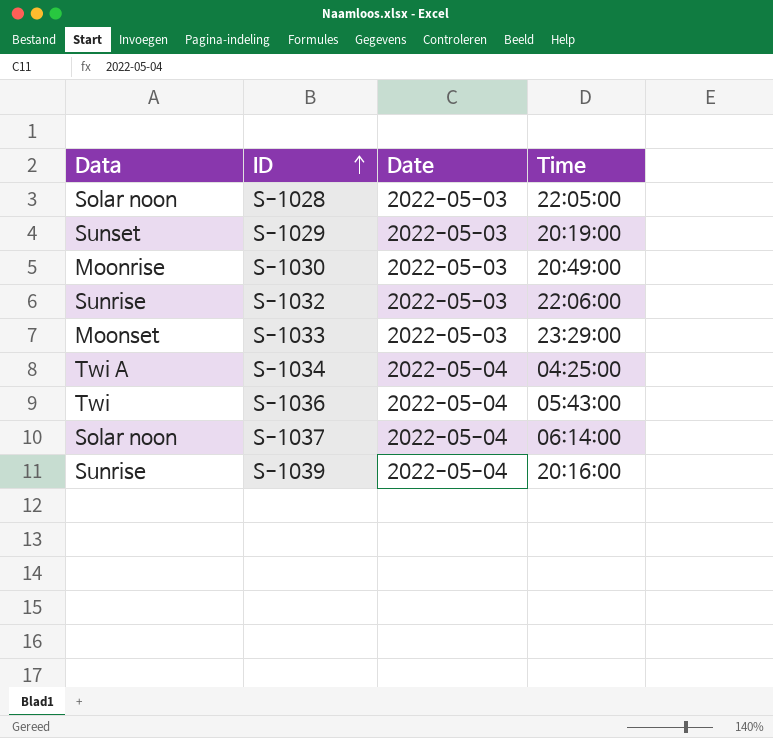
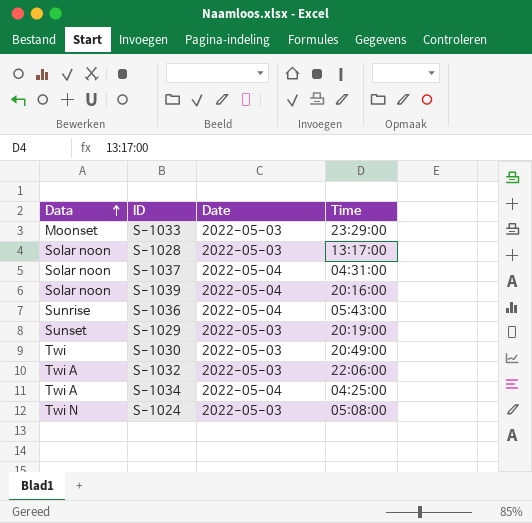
row order: ID ascending -> Data ascending
S-1028 | Time: 22:05:00 -> 13:17:00
S-1037 | Time: 06:14:00 -> 04:31:00
S-1039 | Data: Sunrise -> Solar noon
S-1036 | Data: Twi -> Sunrise
S-1030 | Data: Moonrise -> Twi
S-1032 | Data: Sunrise -> Twi A
row S-1024: none -> Twi N | 2022-05-03 | 05:08:00

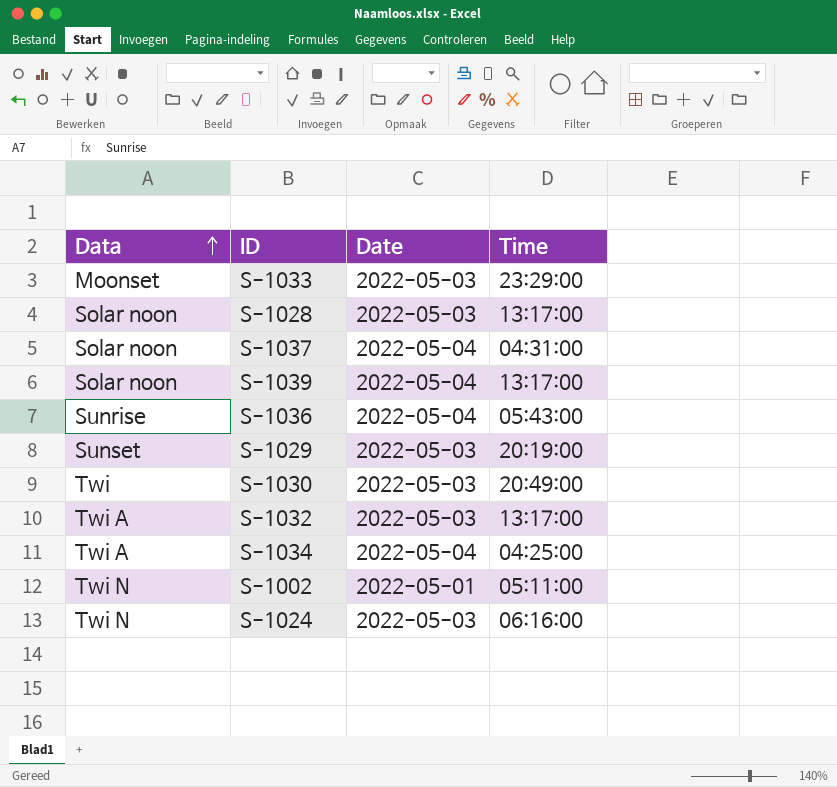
S-1039 | Time: 20:16:00 -> 13:17:00
S-1032 | Time: 22:06:00 -> 13:17:00
row S-1002: none -> Twi N | 2022-05-01 | 05:11:00
S-1024 | Time: 05:08:00 -> 06:16:00

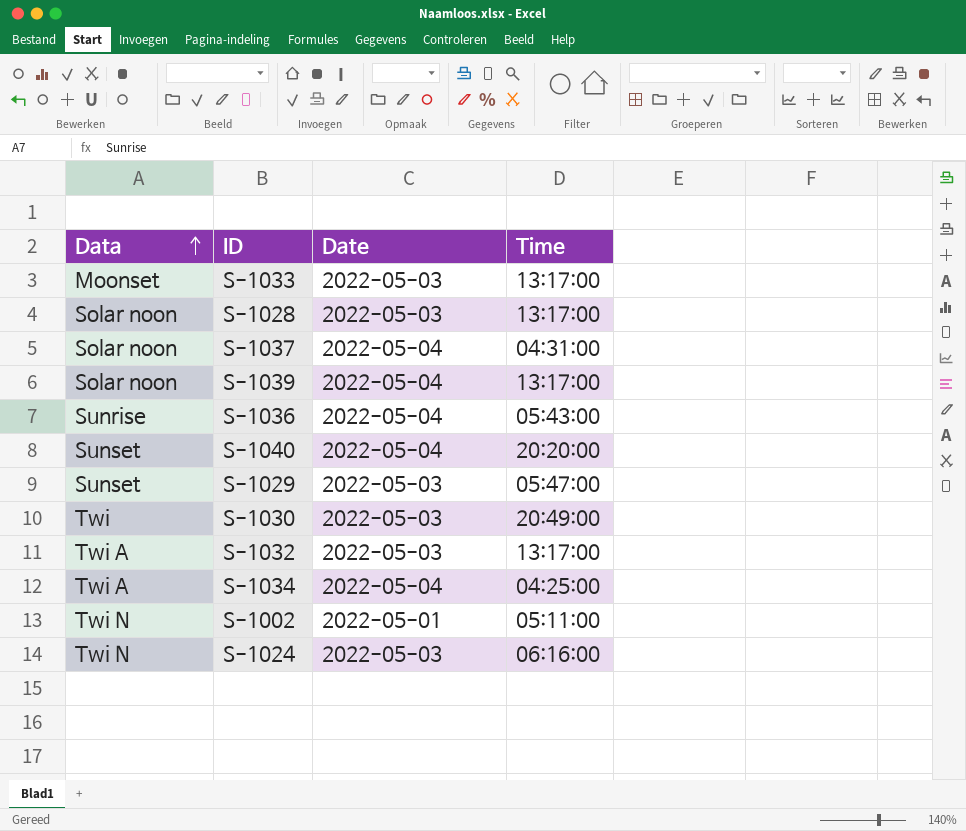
S-1033 | Time: 23:29:00 -> 13:17:00
row S-1040: none -> Sunset | 2022-05-04 | 20:20:00
S-1029 | Time: 20:19:00 -> 05:47:00

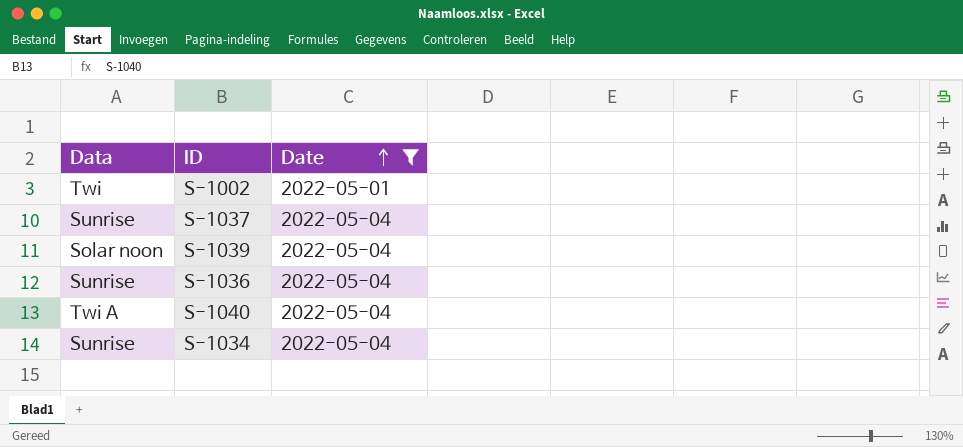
filter: none -> Date != 2022-05-03
row order: Data ascending -> Date ascending
column Time | position: 4 -> none
S-1002 | Data: Twi N -> Twi
S-1037 | Data: Solar noon -> Sunrise
S-1040 | Data: Sunset -> Twi A
S-1034 | Data: Twi A -> Sunrise

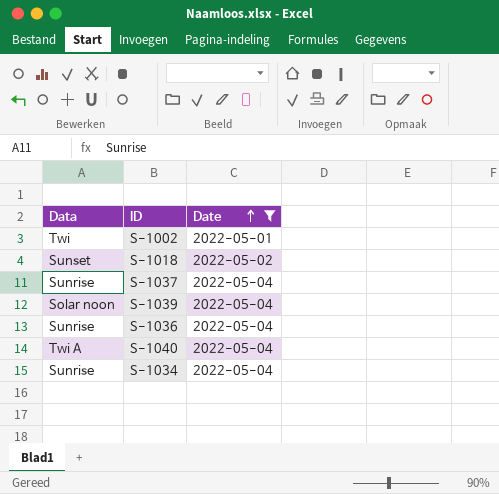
row S-1018: none -> Sunset | 2022-05-02

